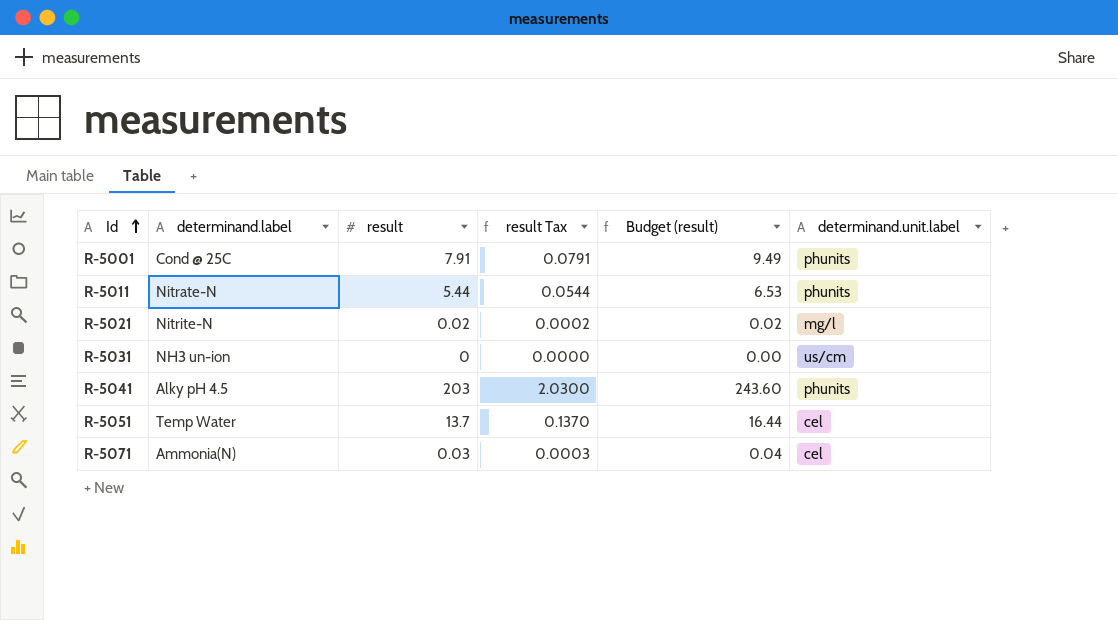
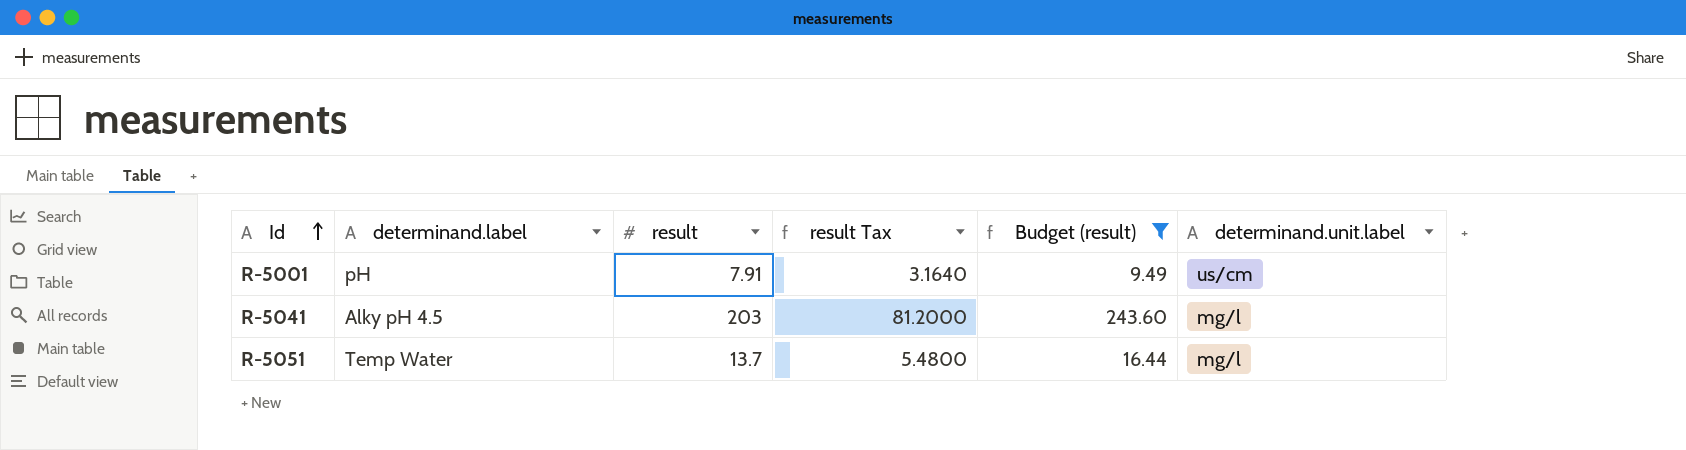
filter: none -> Budget (result) >= 9.49
column result Tax | formula: [result] * 0.01 -> [result] * 0.4
R-5001 | determinand.label: Cond @ 25C -> pH
R-5001 | determinand.unit.label: phunits -> us/cm
R-5041 | determinand.unit.label: phunits -> mg/l
R-5051 | determinand.unit.label: cel -> mg/l

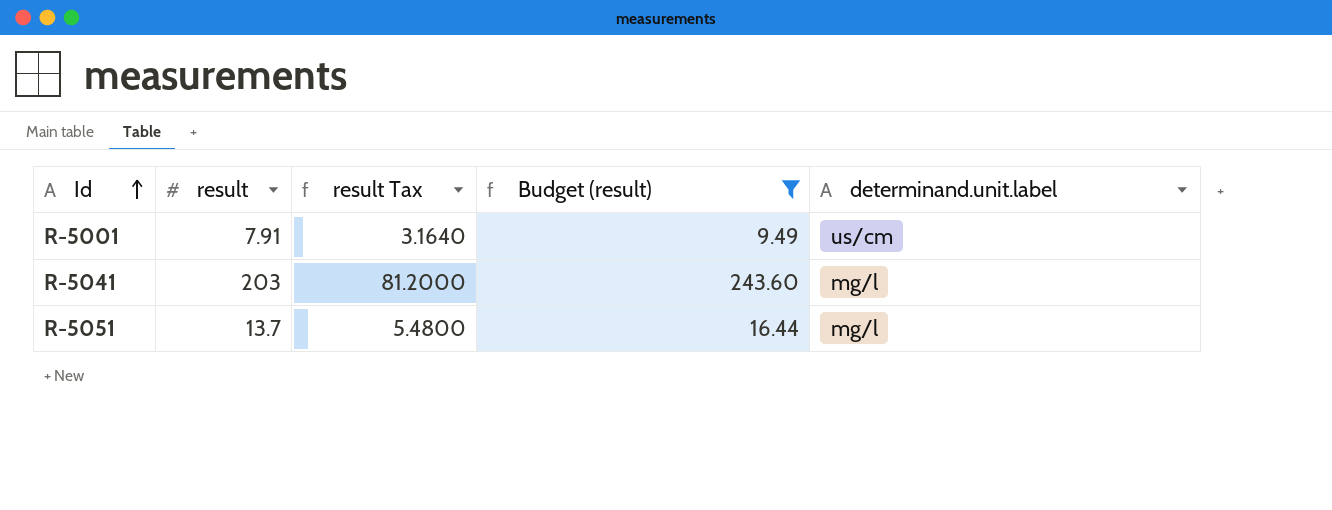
column determinand.label | position: 2 -> none

